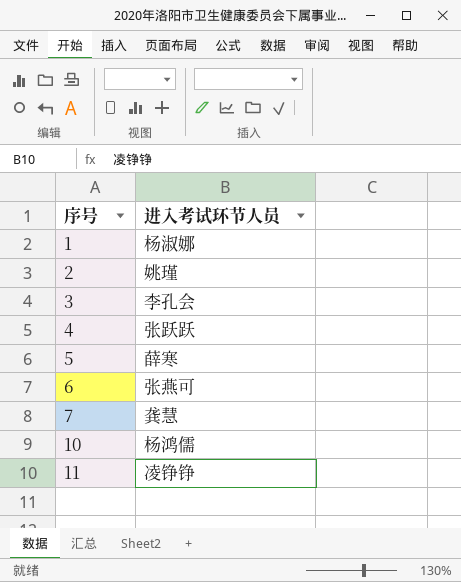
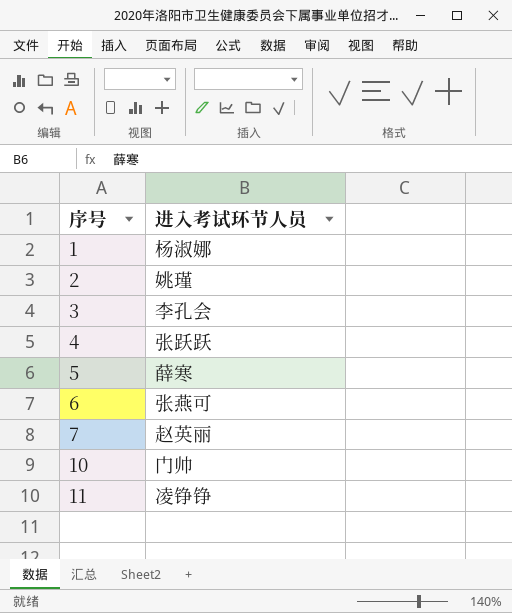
7 | 进入考试环节人员: 龚慧 -> 赵英丽
10 | 进入考试环节人员: 杨鸿儒 -> 门帅

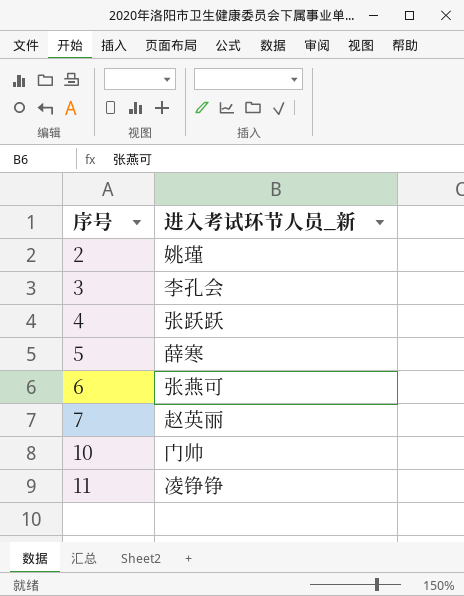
column name: 进入考试环节人员 -> 进入考试环节人员_新
row 1: 杨淑娜 -> none

